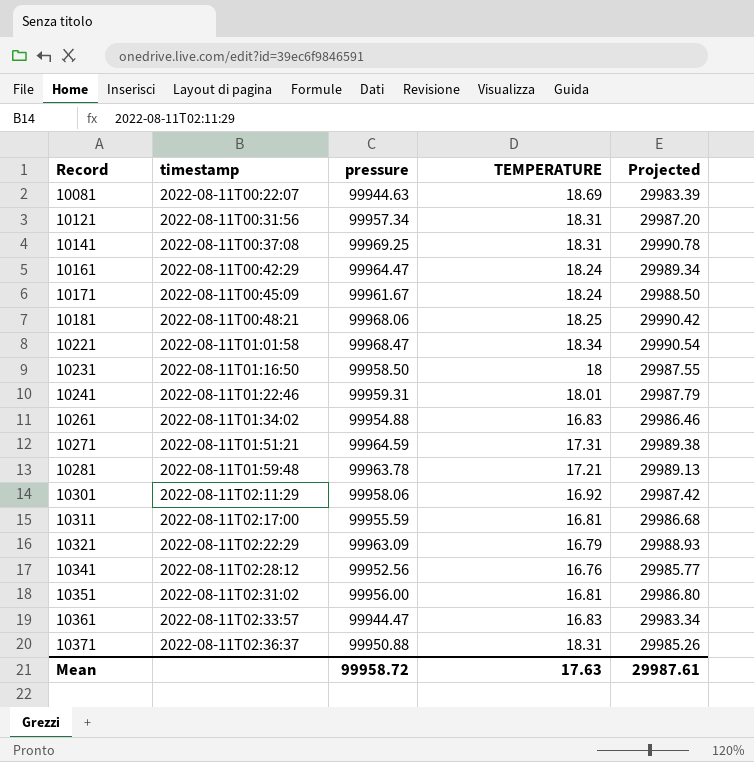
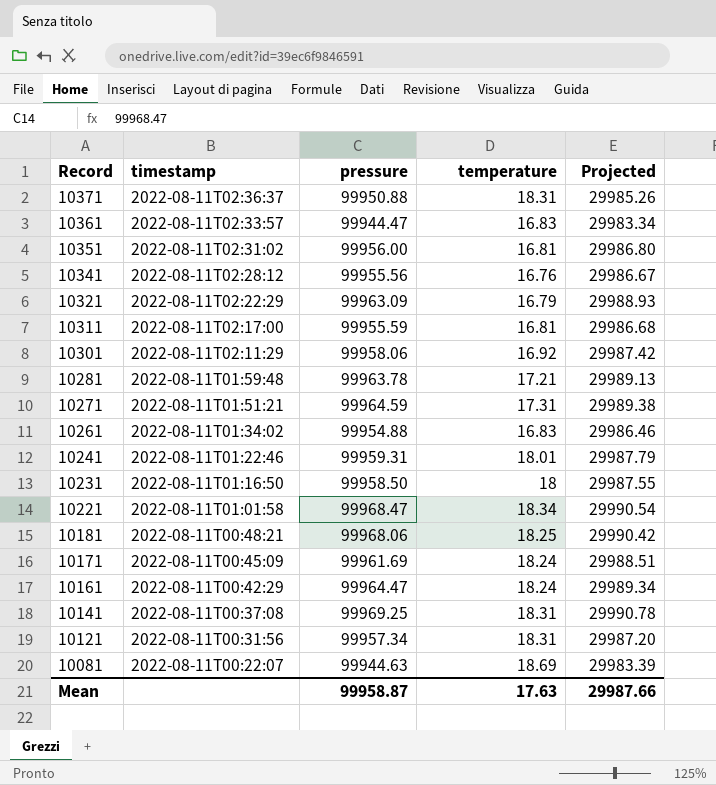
row order: Record ascending -> Record descending
column name: TEMPERATURE -> temperature
10341 | pressure: 99952.56 -> 99955.56
10341 | Projected: 29985.77 -> 29986.67
10171 | pressure: 99961.67 -> 99961.69
10171 | Projected: 29988.50 -> 29988.51
Mean | pressure: 99958.72 -> 99958.87
Mean | Projected: 29987.61 -> 29987.66

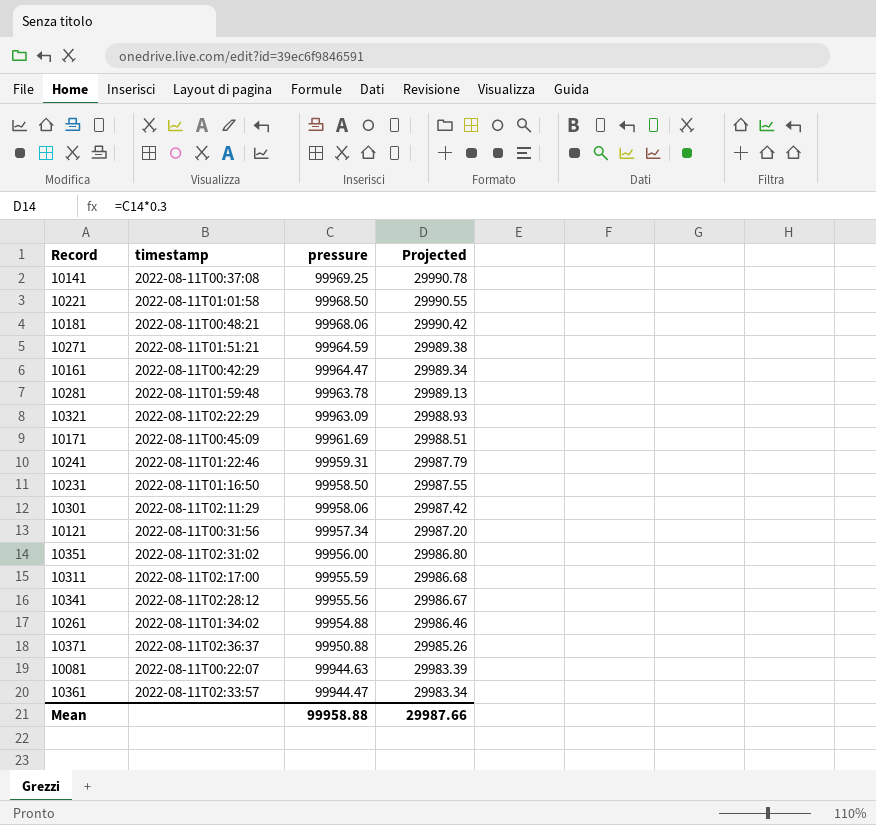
row order: Record descending -> pressure descending
column temperature | position: 4 -> none
10221 | pressure: 99968.47 -> 99968.50
10221 | Projected: 29990.54 -> 29990.55
Mean | pressure: 99958.87 -> 99958.88

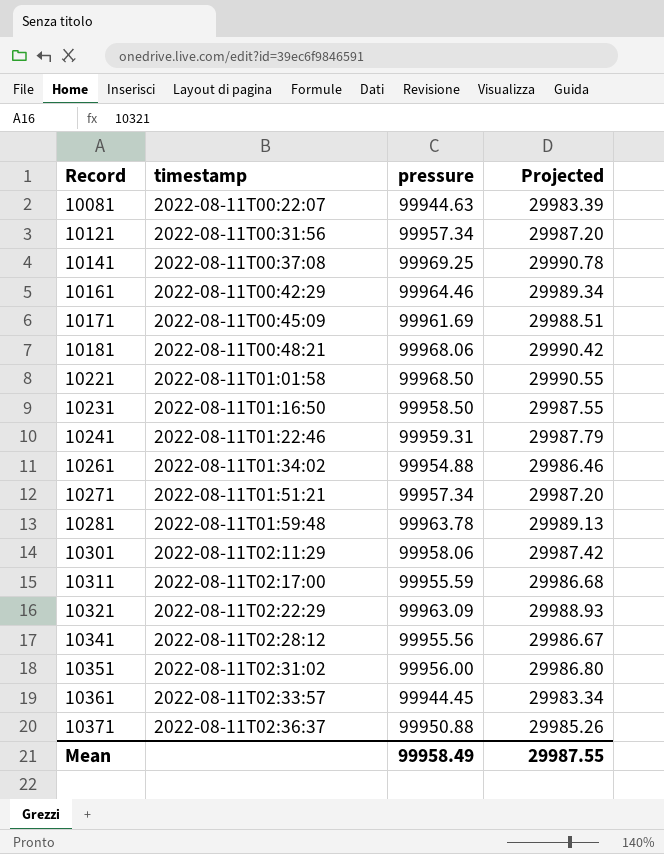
row order: pressure descending -> Record ascending
10161 | pressure: 99964.47 -> 99964.46
10271 | pressure: 99964.59 -> 99957.34
10271 | Projected: 29989.38 -> 29987.20
10361 | pressure: 99944.47 -> 99944.45
Mean | pressure: 99958.88 -> 99958.49
Mean | Projected: 29987.66 -> 29987.55

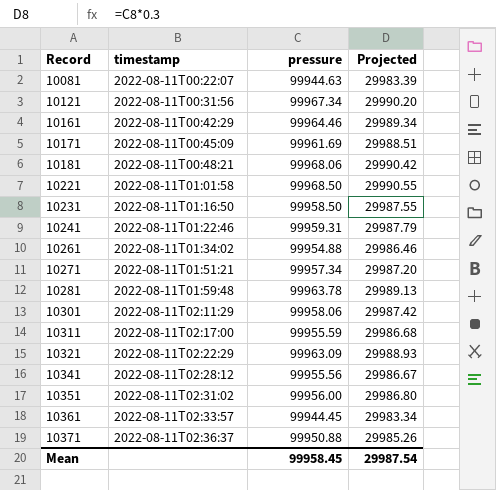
row 10141: 2022-08-11T00:37:08 | 99969.25 | 29990.78 -> none
10121 | pressure: 99957.34 -> 99967.34
10121 | Projected: 29987.20 -> 29990.20
Mean | pressure: 99958.49 -> 99958.45
Mean | Projected: 29987.55 -> 29987.54

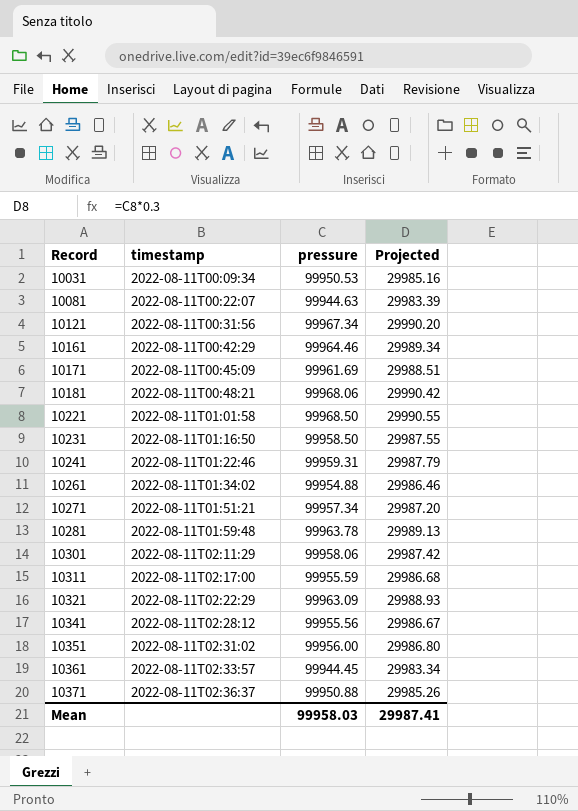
row 10031: none -> 2022-08-11T00:09:34 | 99950.53 | 29985.16
Mean | pressure: 99958.45 -> 99958.03
Mean | Projected: 29987.54 -> 29987.41

